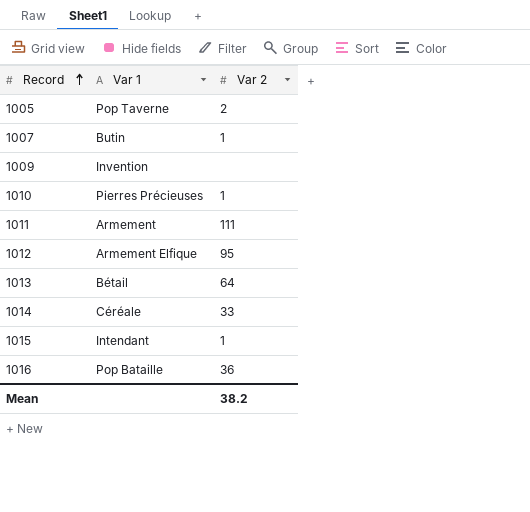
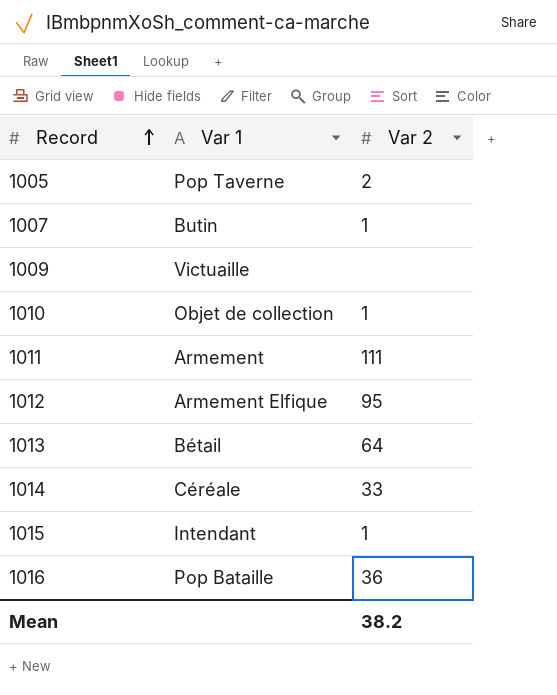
1009 | Var 1: Invention -> Victuaille
1010 | Var 1: Pierres Précieuses -> Objet de collection

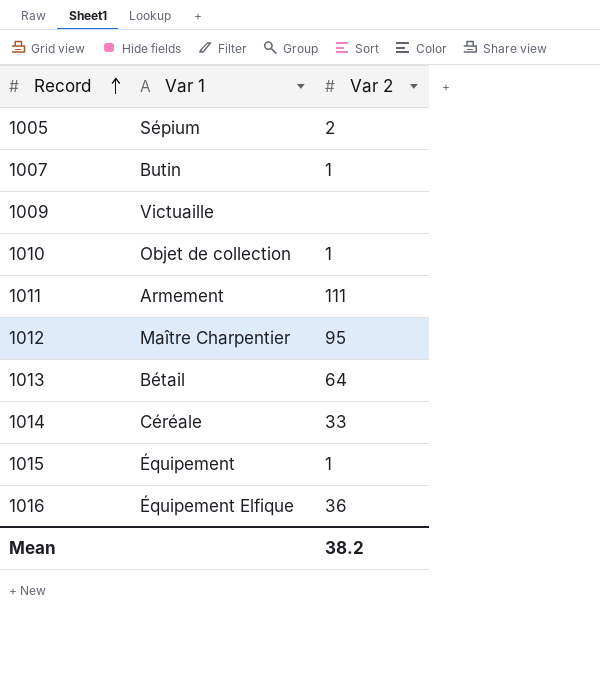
1005 | Var 1: Pop Taverne -> Sépium
1012 | Var 1: Armement Elfique -> Maître Charpentier
1015 | Var 1: Intendant -> Équipement
1016 | Var 1: Pop Bataille -> Équipement Elfique

